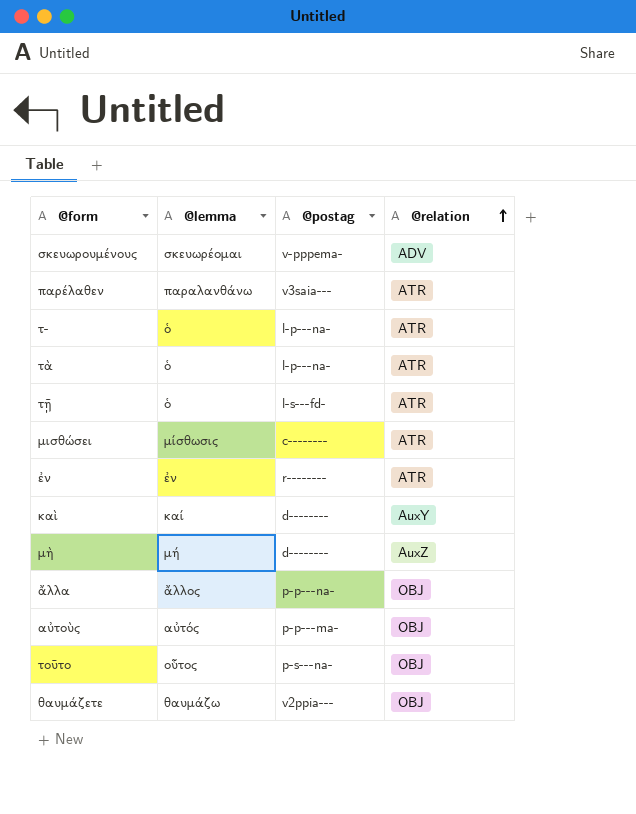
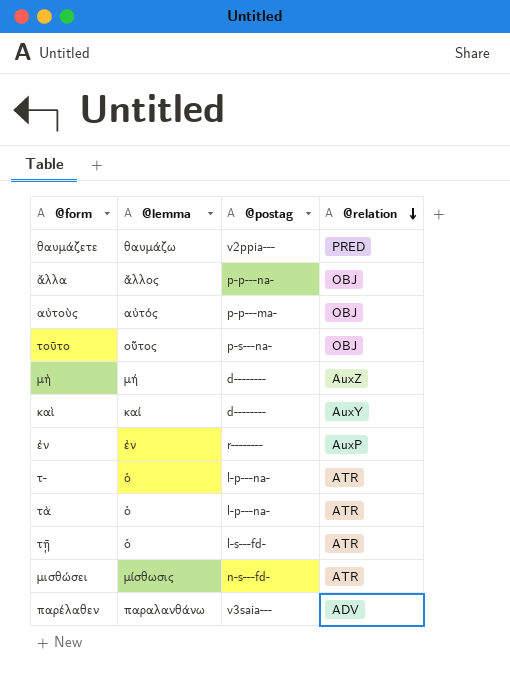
row order: @relation ascending -> @relation descending
row σκευωρουμένους: σκευωρέομαι | v-pppema- | ADV -> none
θαυμάζετε | @relation: OBJ -> PRED
ἐν | @relation: ATR -> AuxP
μισθώσει | @postag: c-------- -> n-s---fd-
παρέλαθεν | @relation: ATR -> ADV

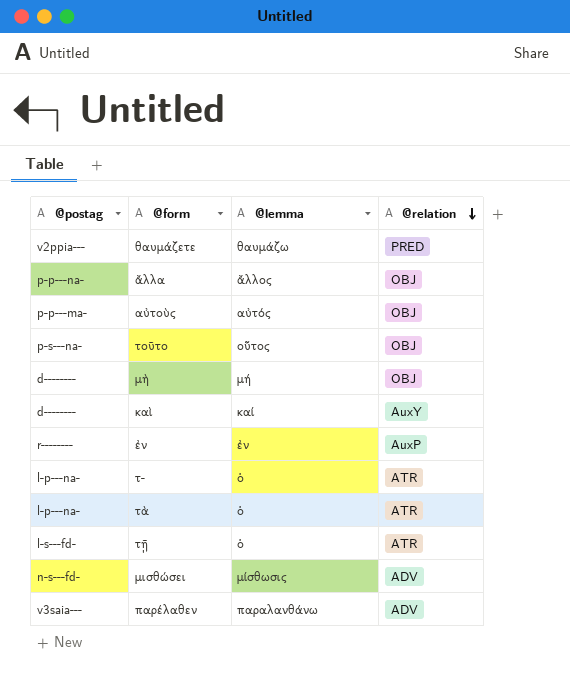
column @postag | position: 3 -> 1
μὴ | @relation: AuxZ -> OBJ
μισθώσει | @relation: ATR -> ADV

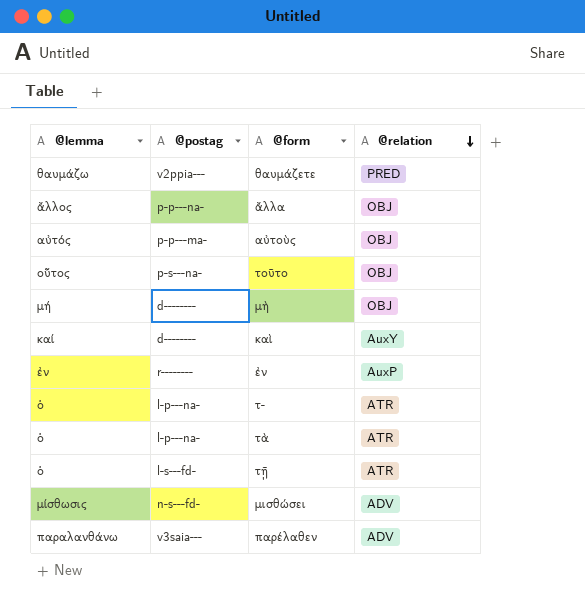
column @lemma | position: 3 -> 1

